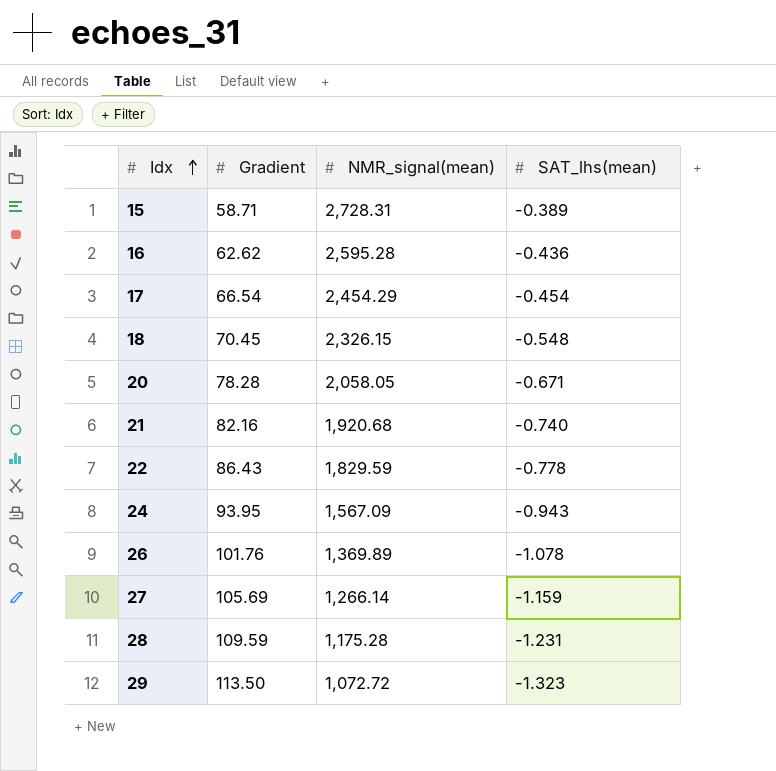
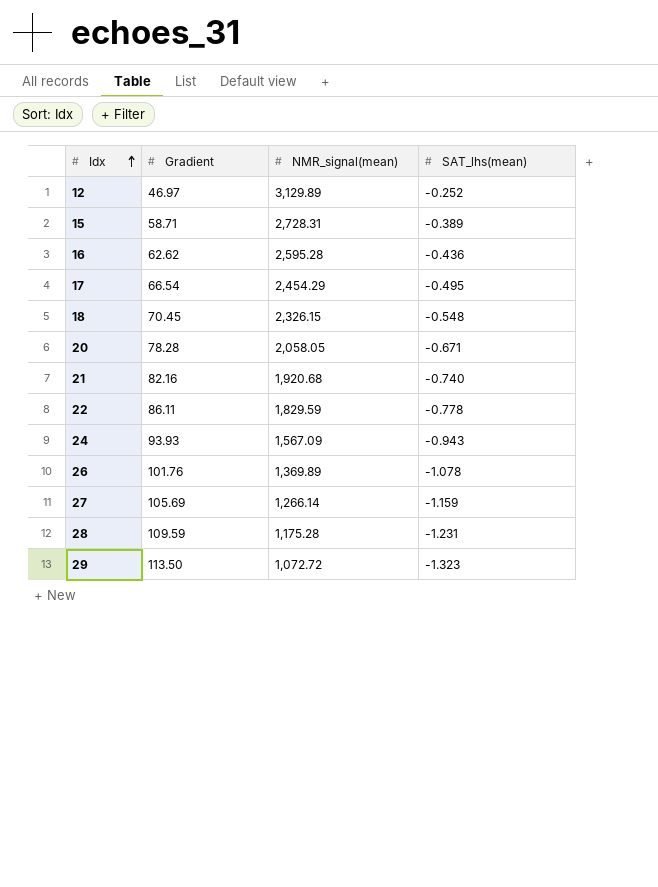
row 12: none -> 46.97 | 3,129.89 | -0.252
17 | SAT_lhs(mean): -0.454 -> -0.495
22 | Gradient: 86.43 -> 86.11
24 | Gradient: 93.95 -> 93.93

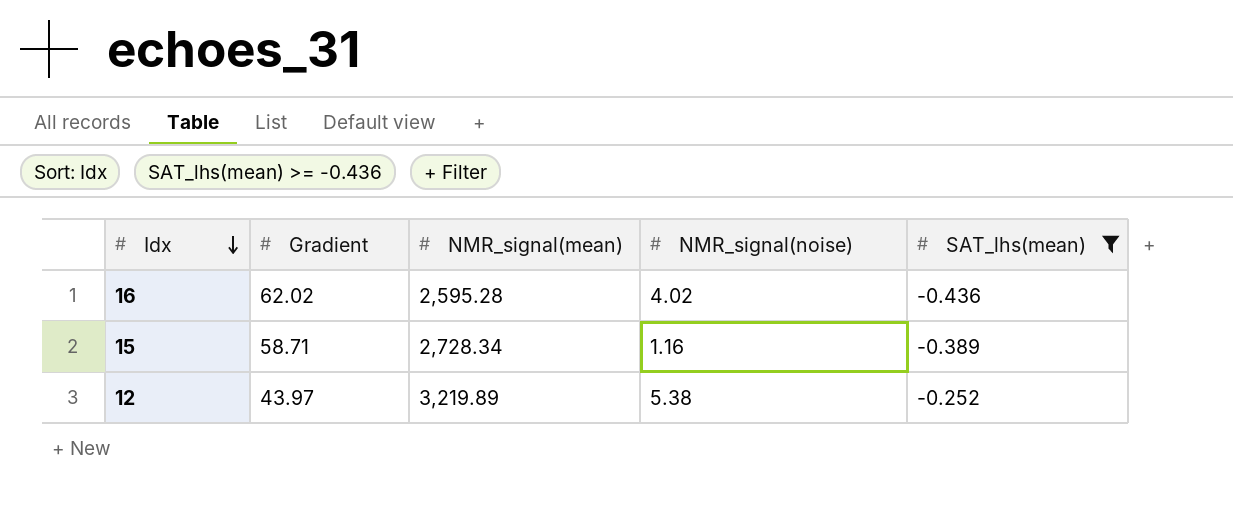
filter: none -> SAT_lhs(mean) >= -0.436
row order: Idx ascending -> Idx descending
column NMR_signal(noise) | position: none -> 4
16 | Gradient: 62.62 -> 62.02
15 | NMR_signal(mean): 2,728.31 -> 2,728.34
12 | Gradient: 46.97 -> 43.97
12 | NMR_signal(mean): 3,129.89 -> 3,219.89

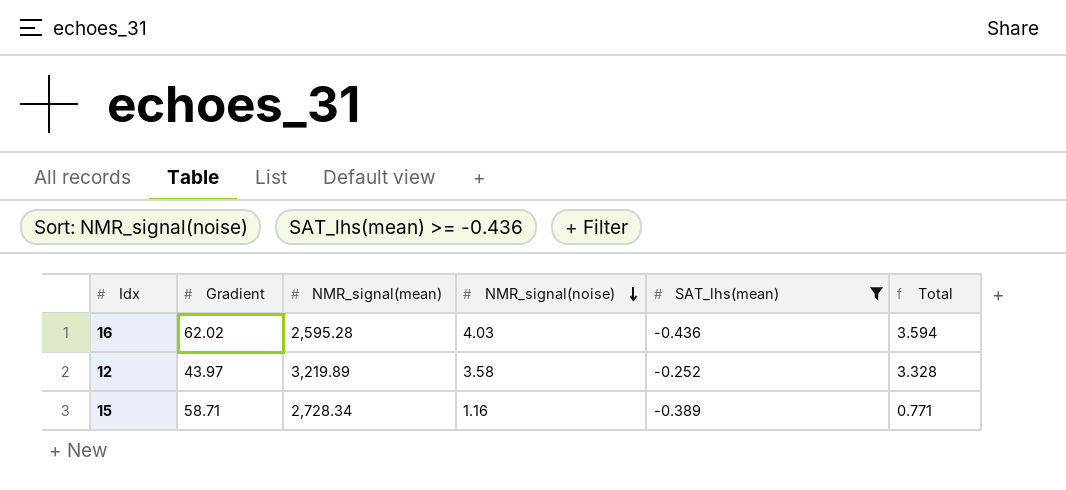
row order: Idx descending -> NMR_signal(noise) descending
column Total | formula: none -> [NMR_signal(noise)] + [SAT_lhs(mean)]
16 | NMR_signal(noise): 4.02 -> 4.03
12 | NMR_signal(noise): 5.38 -> 3.58

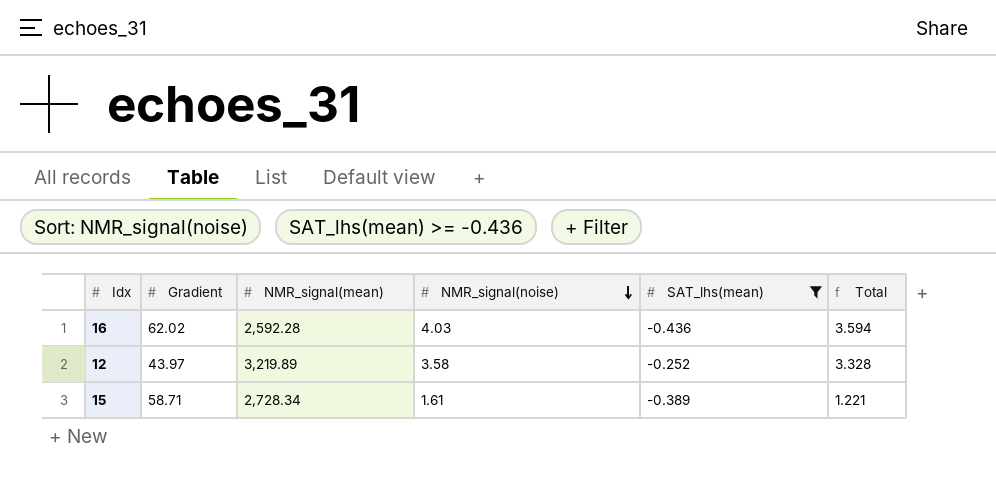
16 | NMR_signal(mean): 2,595.28 -> 2,592.28
15 | NMR_signal(noise): 1.16 -> 1.61
15 | Total: 0.771 -> 1.221

